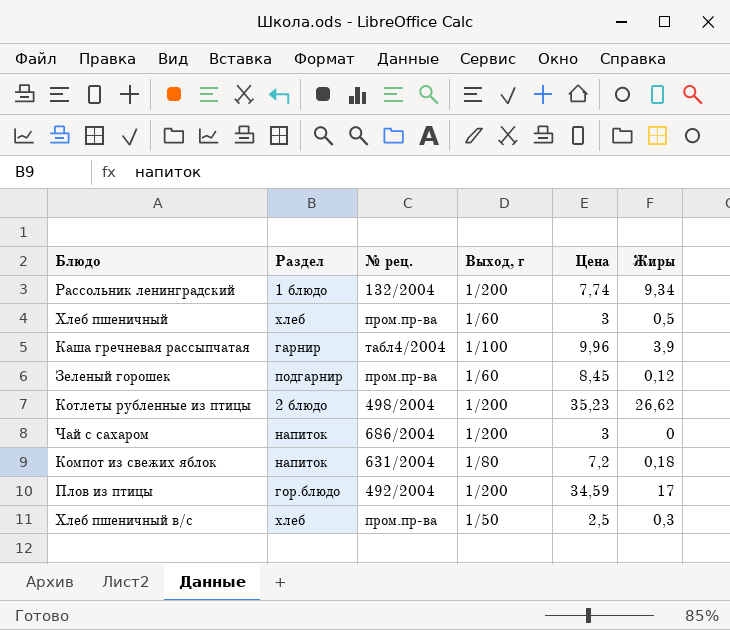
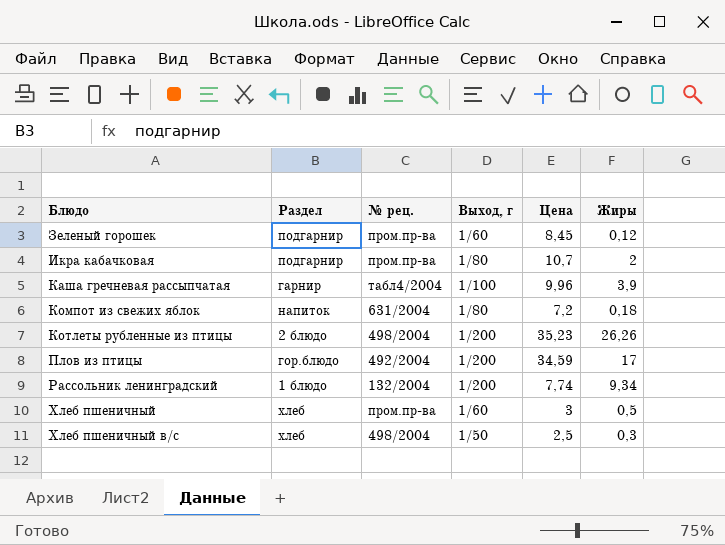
row order: none -> Блюдо ascending
row Чай с сахаром: напиток | 686/2004 | 1/200 | 3 | 0 -> none
row Икра кабачковая: none -> подгарнир | пром.пр-ва | 1/80 | 10,7 | 2
Котлеты рубленные из птицы | Жиры: 26,62 -> 26,26
Хлеб пшеничный в/с | № рец.: пром.пр-ва -> 498/2004

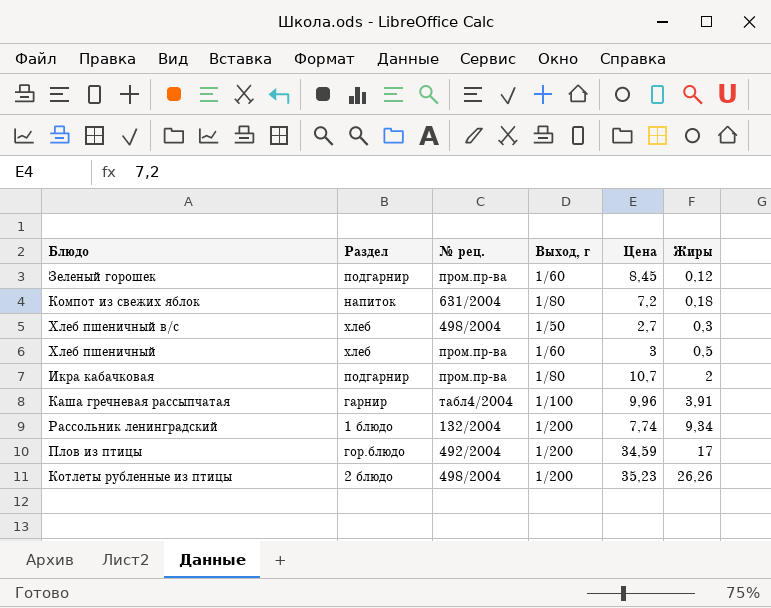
row order: Блюдо ascending -> Жиры ascending
Хлеб пшеничный в/с | Цена: 2,5 -> 2,7
Каша гречневая рассыпчатая | Жиры: 3,9 -> 3,91

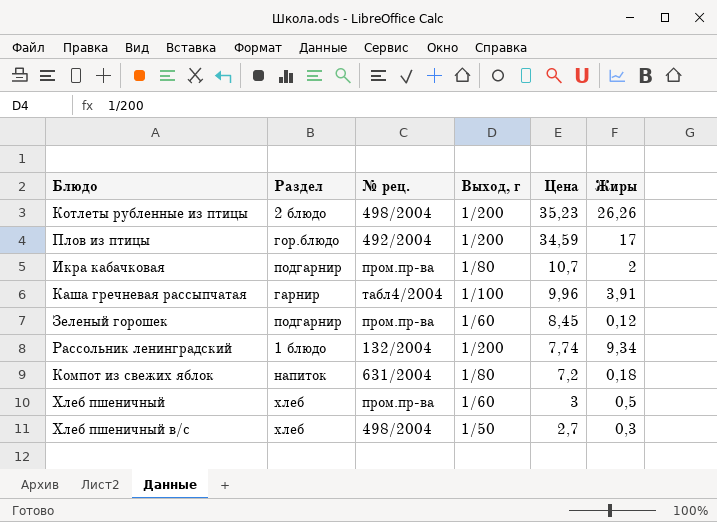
row order: Жиры ascending -> Цена descending

